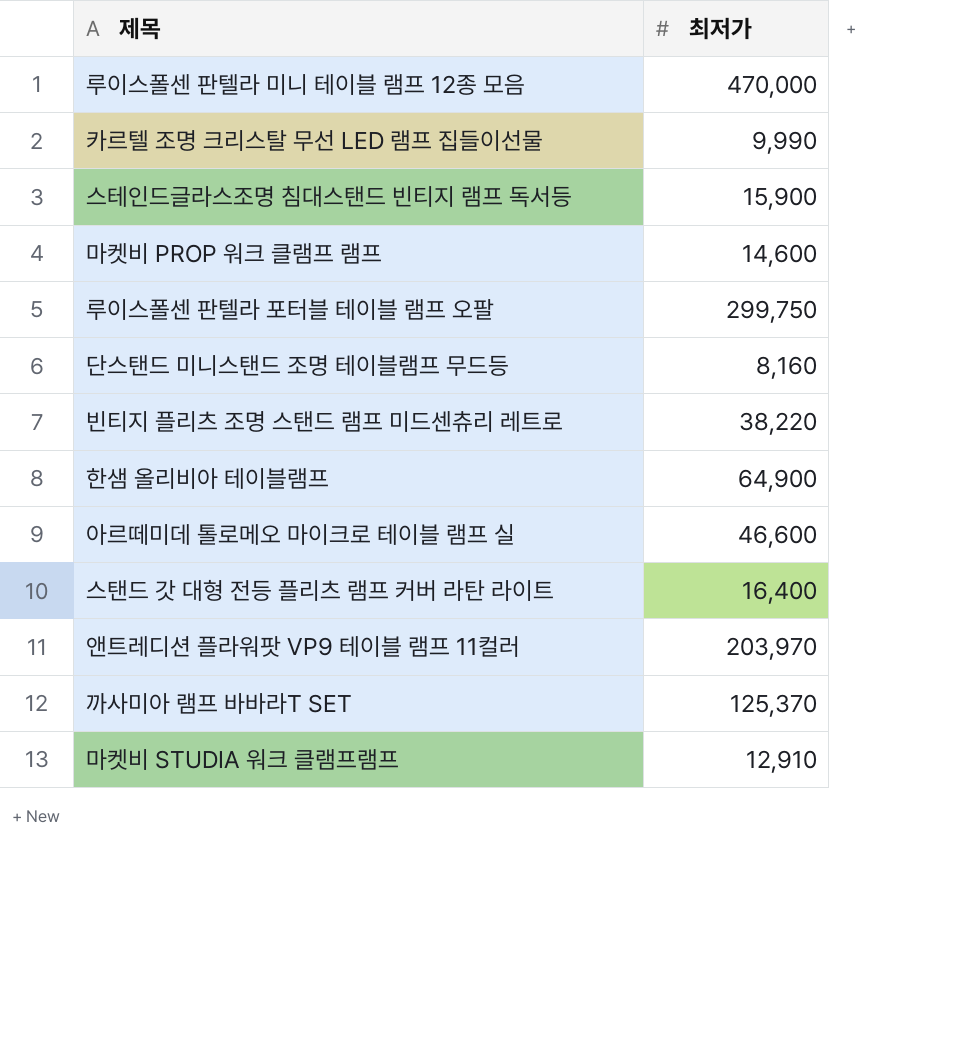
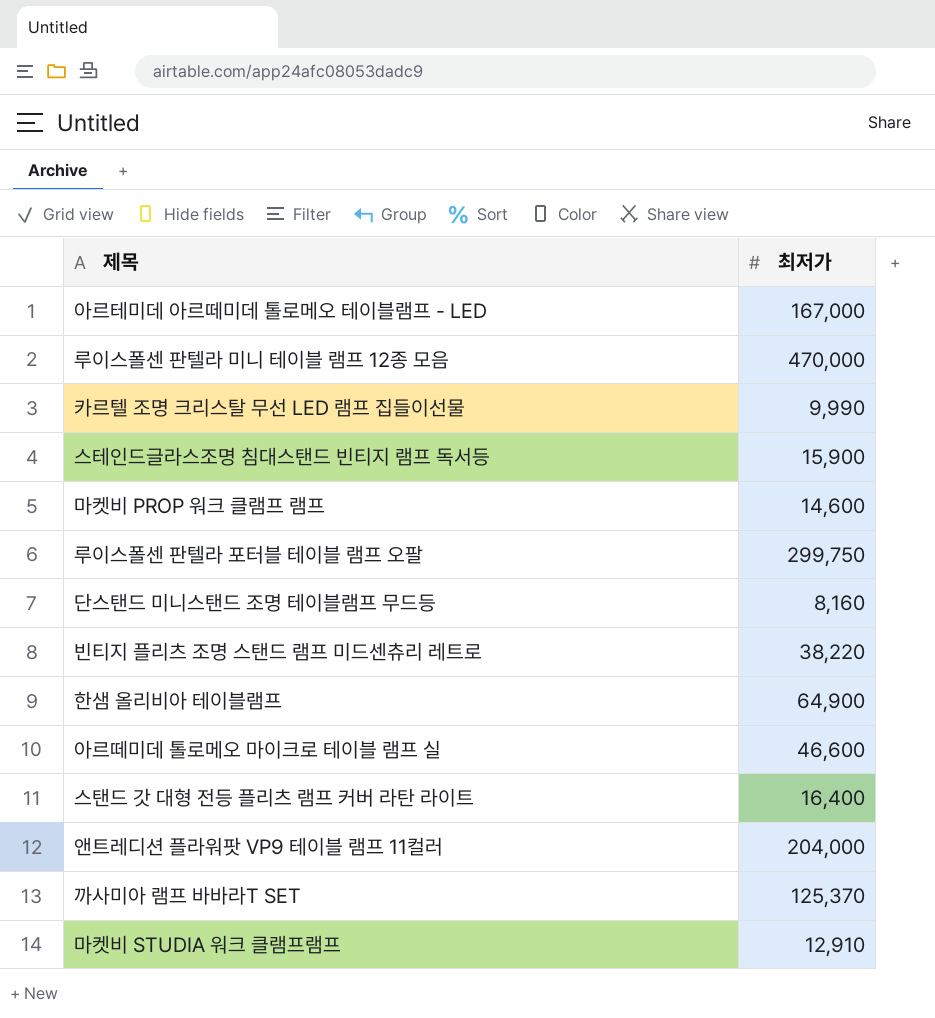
row 아르테미데 아르떼미데 톨로메오 테이블램프 - LED: none -> 167,000
앤트레디션 플라워팟 VP9 테이블 램프 11컬러 | 최저가: 203,970 -> 204,000

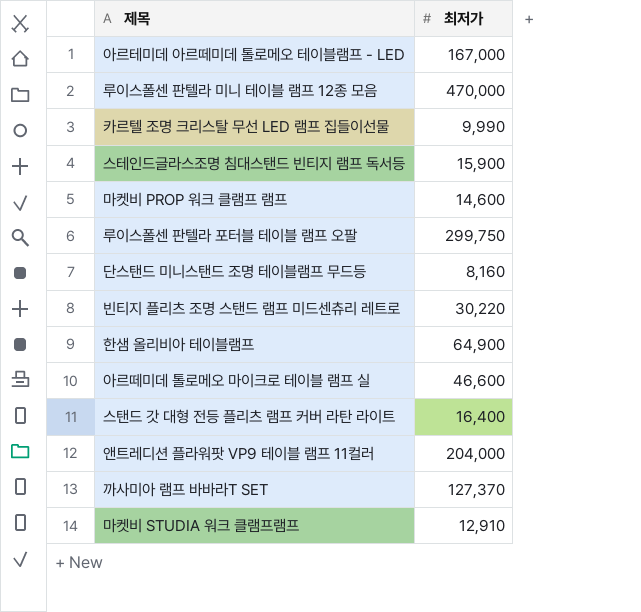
빈티지 플리츠 조명 스탠드 램프 미드센츄리 레트로 | 최저가: 38,220 -> 30,220
까사미아 램프 바바라T SET | 최저가: 125,370 -> 127,370

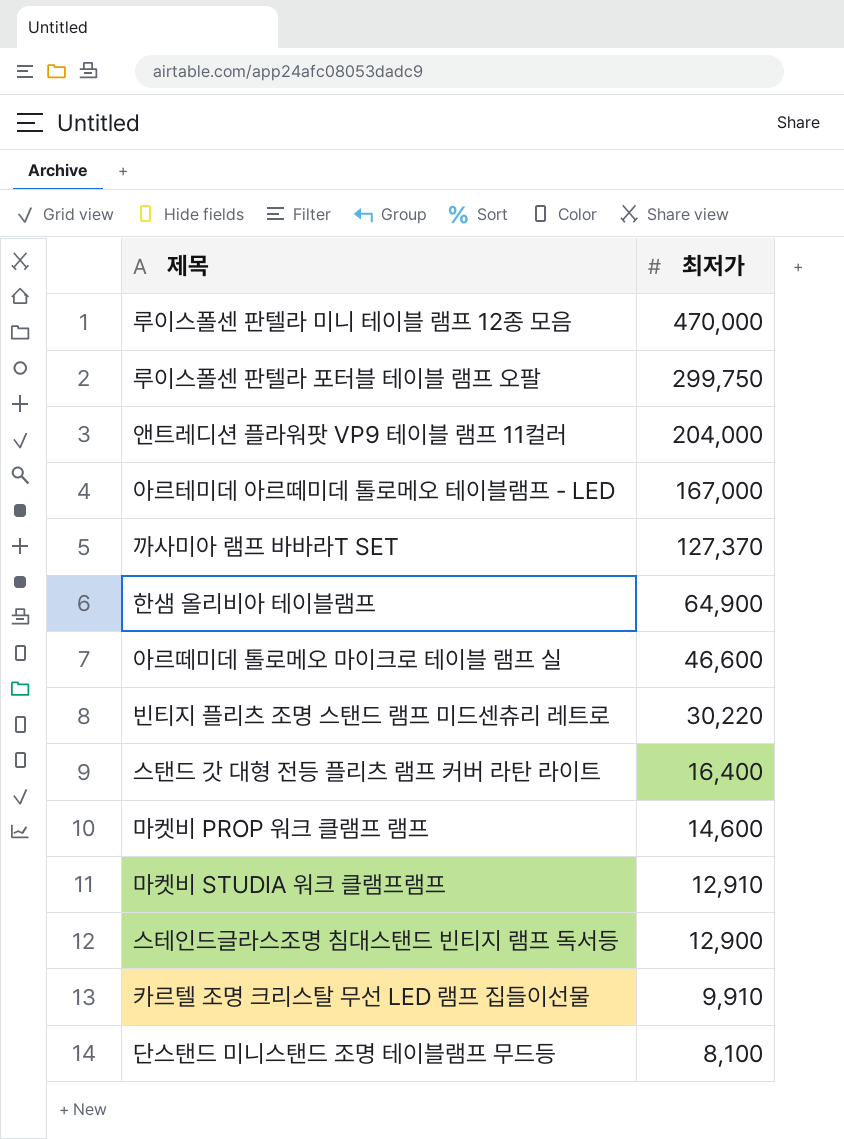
row order: none -> 최저가 descending
스테인드글라스조명 침대스탠드 빈티지 램프 독서등 | 최저가: 15,900 -> 12,900
카르텔 조명 크리스탈 무선 LED 램프 집들이선물 | 최저가: 9,990 -> 9,910
단스탠드 미니스탠드 조명 테이블램프 무드등 | 최저가: 8,160 -> 8,100

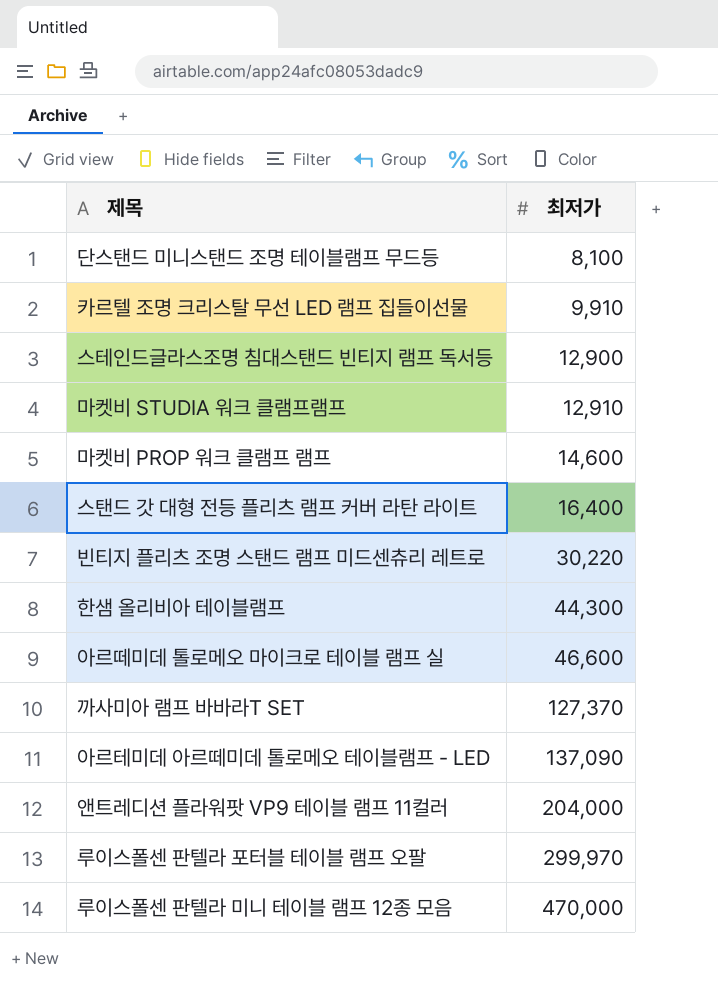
row order: 최저가 descending -> 최저가 ascending
한샘 올리비아 테이블램프 | 최저가: 64,900 -> 44,300
아르테미데 아르떼미데 톨로메오 테이블램프 - LED | 최저가: 167,000 -> 137,090
루이스폴센 판텔라 포터블 테이블 램프 오팔 | 최저가: 299,750 -> 299,970

